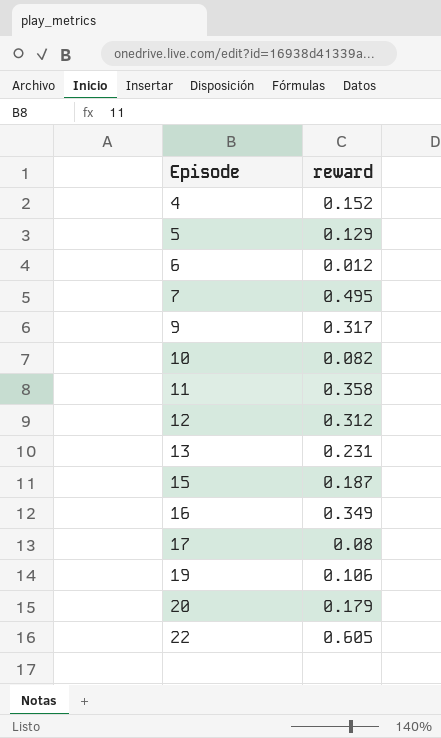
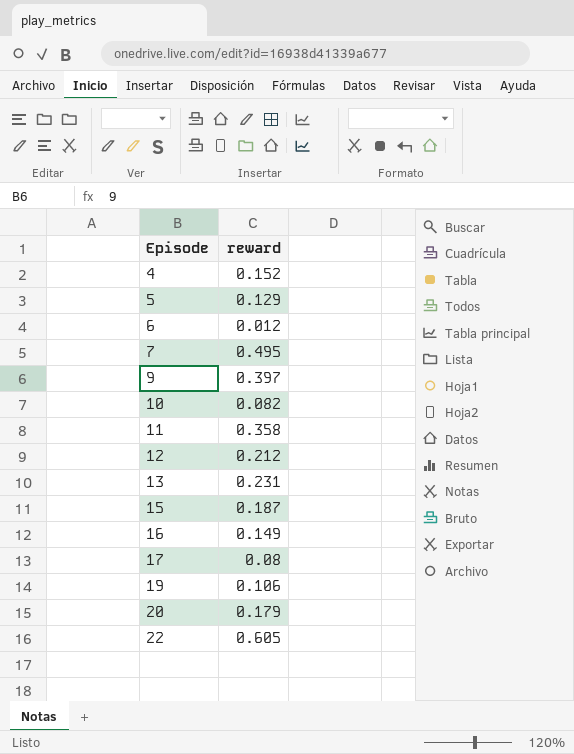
9 | reward: 0.317 -> 0.397
12 | reward: 0.312 -> 0.212
16 | reward: 0.349 -> 0.149

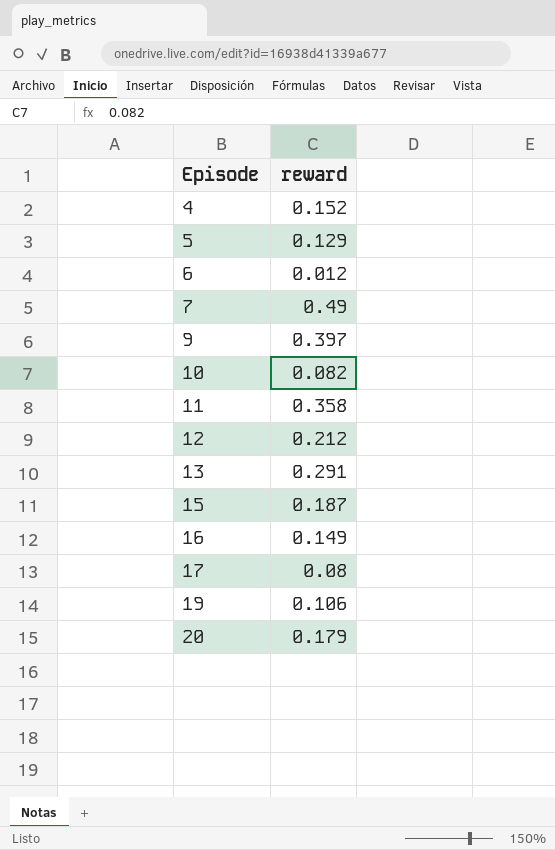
row 22: 0.605 -> none
7 | reward: 0.495 -> 0.49
13 | reward: 0.231 -> 0.291

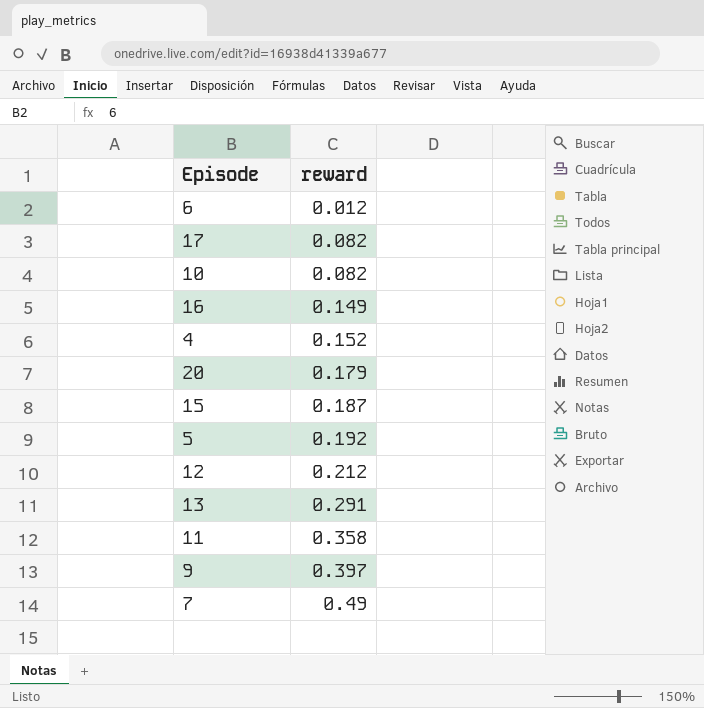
row order: Episode ascending -> reward ascending
row 19: 0.106 -> none
17 | reward: 0.08 -> 0.082
5 | reward: 0.129 -> 0.192

